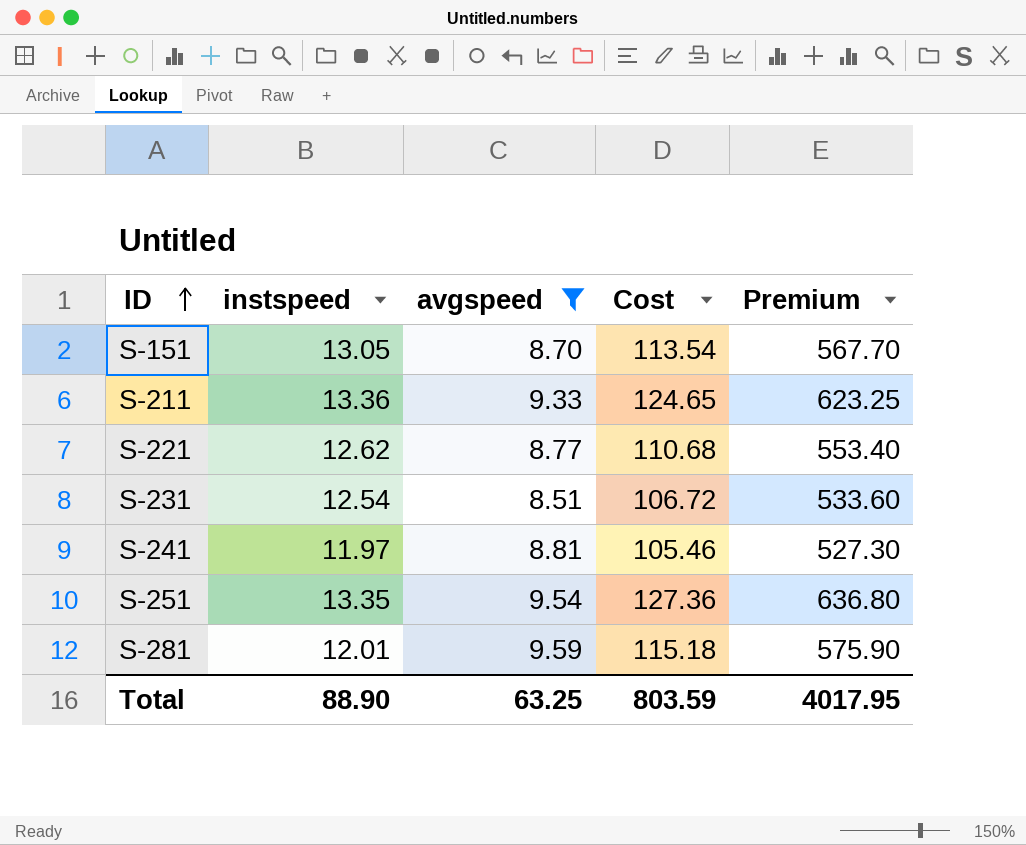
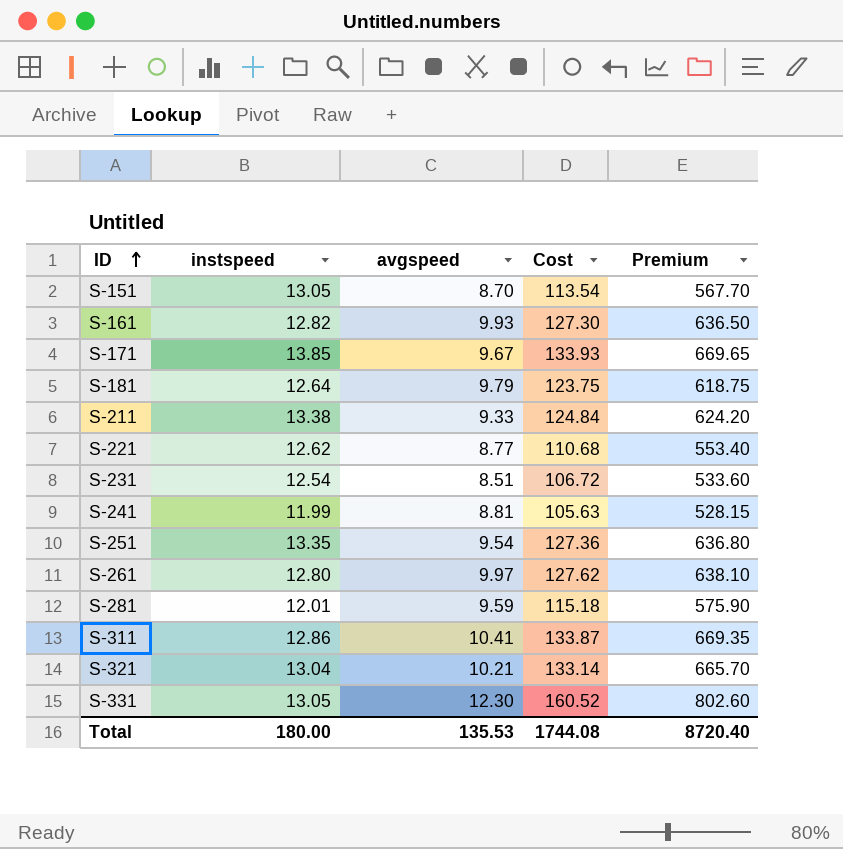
filter: avgspeed <= 9.59 -> none
S-211 | instspeed: 13.36 -> 13.38
S-211 | Cost: 124.65 -> 124.84
S-211 | Premium: 623.25 -> 624.20
S-241 | instspeed: 11.97 -> 11.99
S-241 | Cost: 105.46 -> 105.63
S-241 | Premium: 527.30 -> 528.15
Total | instspeed: 88.90 -> 180.00
Total | avgspeed: 63.25 -> 135.53
Total | Cost: 803.59 -> 1744.08
Total | Premium: 4017.95 -> 8720.40

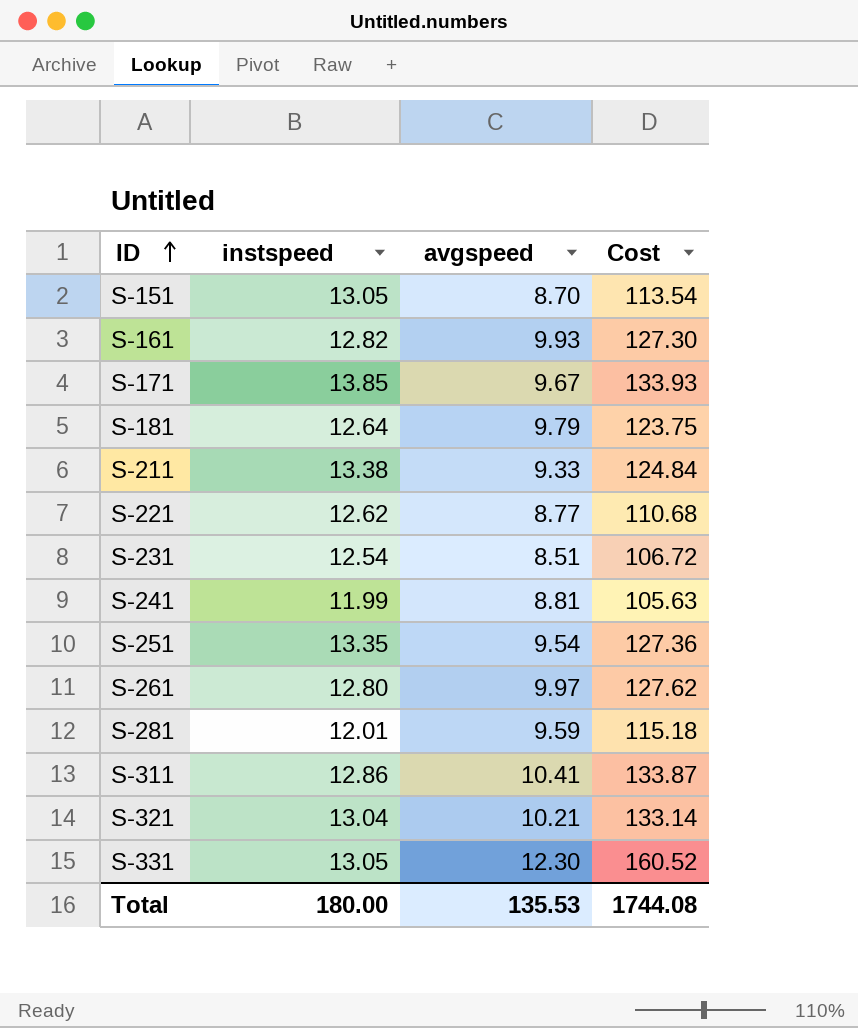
column Premium | formula: [Cost] * 5 -> none

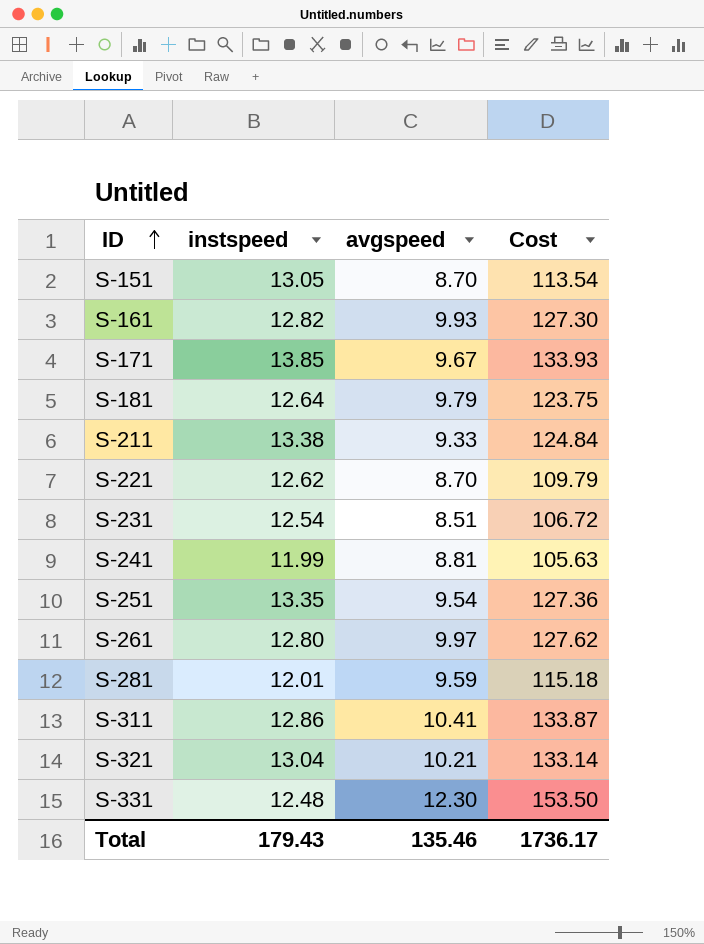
S-221 | avgspeed: 8.77 -> 8.70
S-221 | Cost: 110.68 -> 109.79
S-331 | instspeed: 13.05 -> 12.48
S-331 | Cost: 160.52 -> 153.50
Total | instspeed: 180.00 -> 179.43
Total | avgspeed: 135.53 -> 135.46
Total | Cost: 1744.08 -> 1736.17

